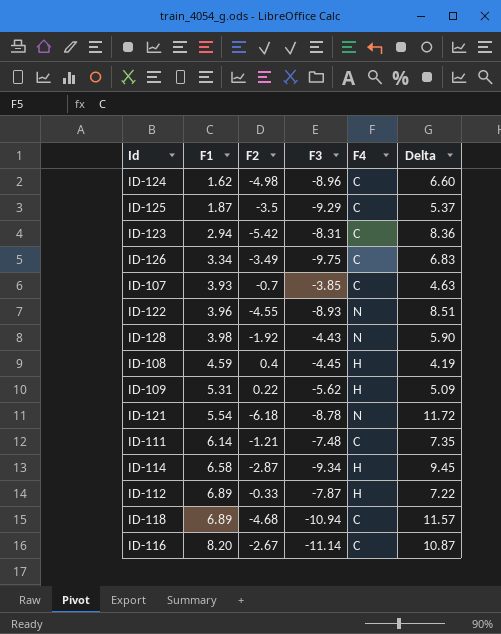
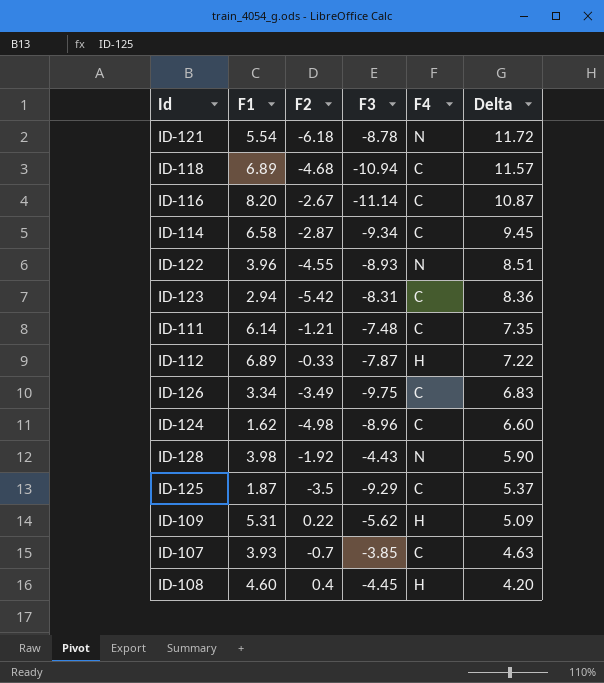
row order: F1 ascending -> Delta descending
ID-114 | F4: H -> C
ID-108 | F1: 4.59 -> 4.60
ID-108 | Delta: 4.19 -> 4.20

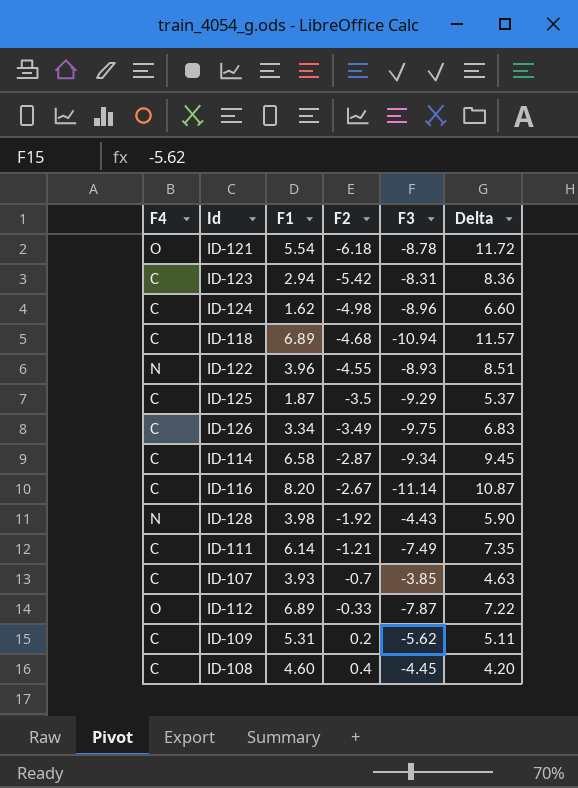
row order: Delta descending -> F2 ascending
column F4 | position: 5 -> 1
ID-121 | F4: N -> O
ID-111 | F3: -7.48 -> -7.49
ID-112 | F4: H -> O
ID-109 | F4: H -> C
ID-109 | F2: 0.22 -> 0.2
ID-109 | Delta: 5.09 -> 5.11
ID-108 | F4: H -> C

